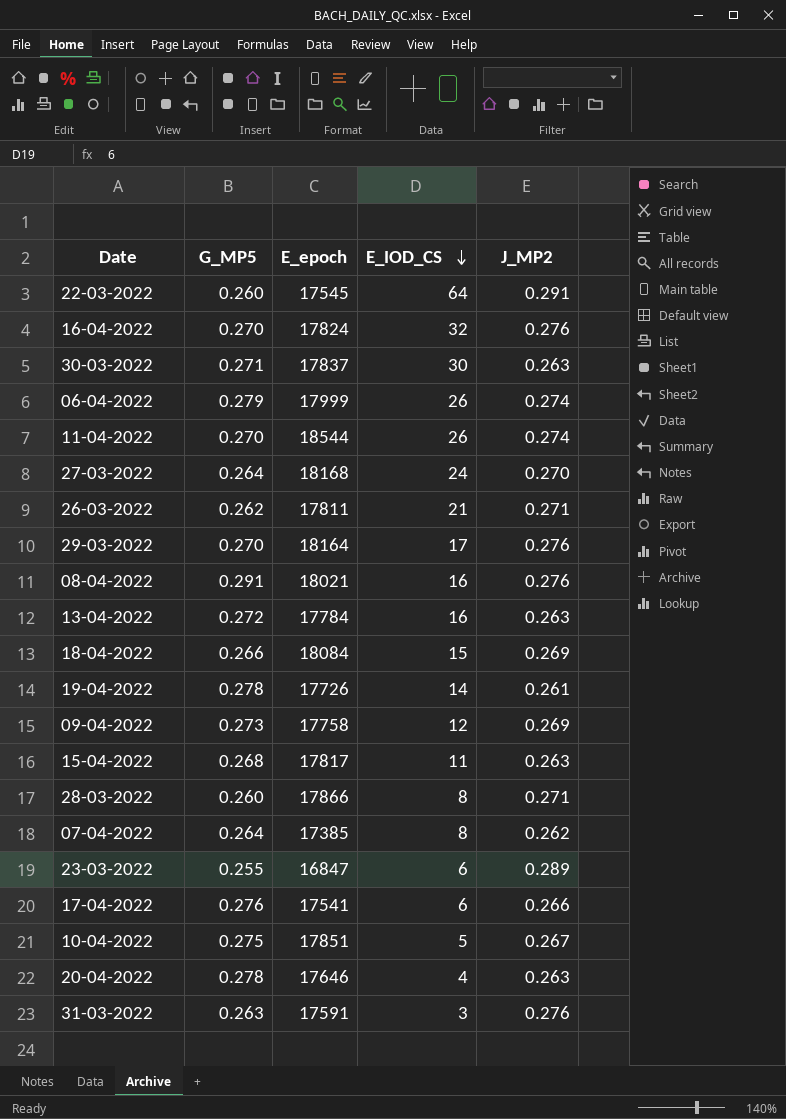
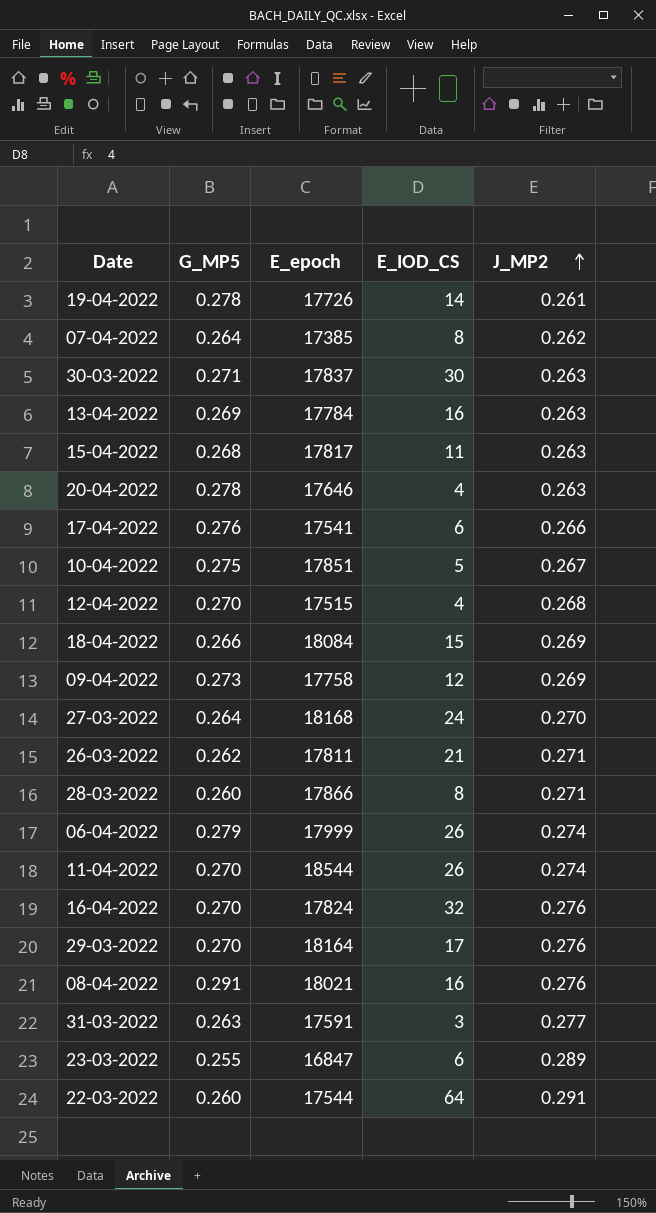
row order: E_IOD_CS descending -> J_MP2 ascending
13-04-2022 | G_MP5: 0.272 -> 0.269
row 12-04-2022: none -> 0.270 | 17515 | 4 | 0.268
31-03-2022 | J_MP2: 0.276 -> 0.277
22-03-2022 | E_epoch: 17545 -> 17544

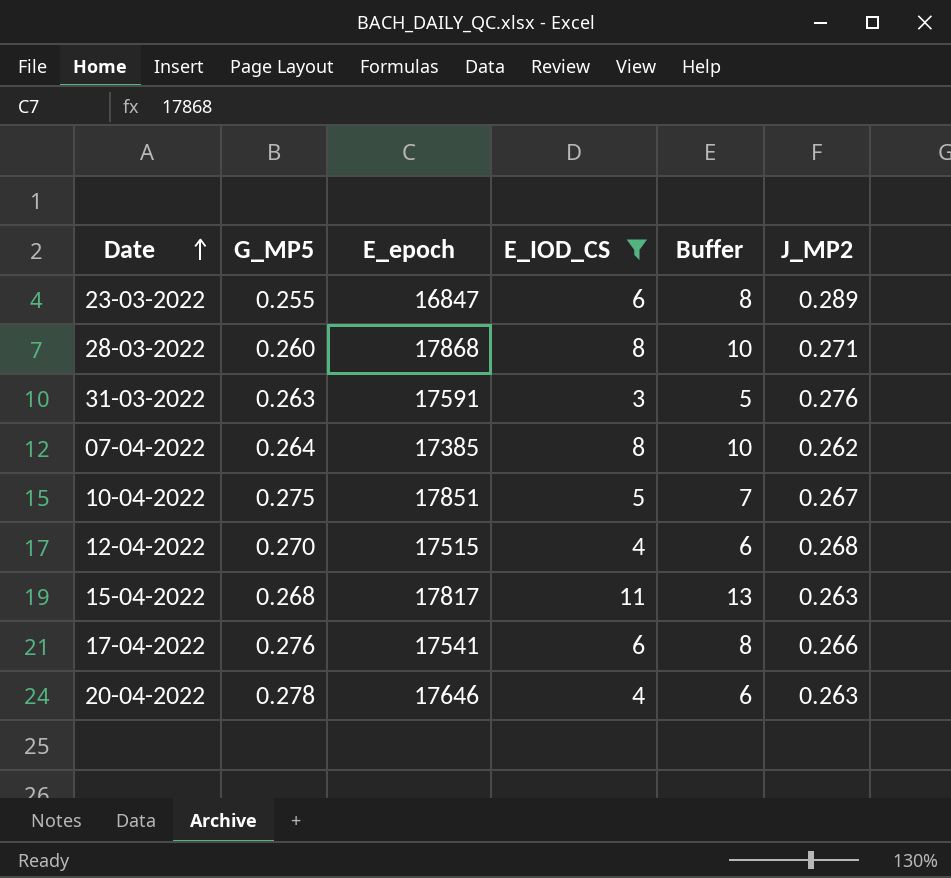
filter: none -> E_IOD_CS <= 11
row order: J_MP2 ascending -> Date ascending
column Buffer | formula: none -> [E_IOD_CS] + 2
28-03-2022 | E_epoch: 17866 -> 17868
31-03-2022 | J_MP2: 0.277 -> 0.276

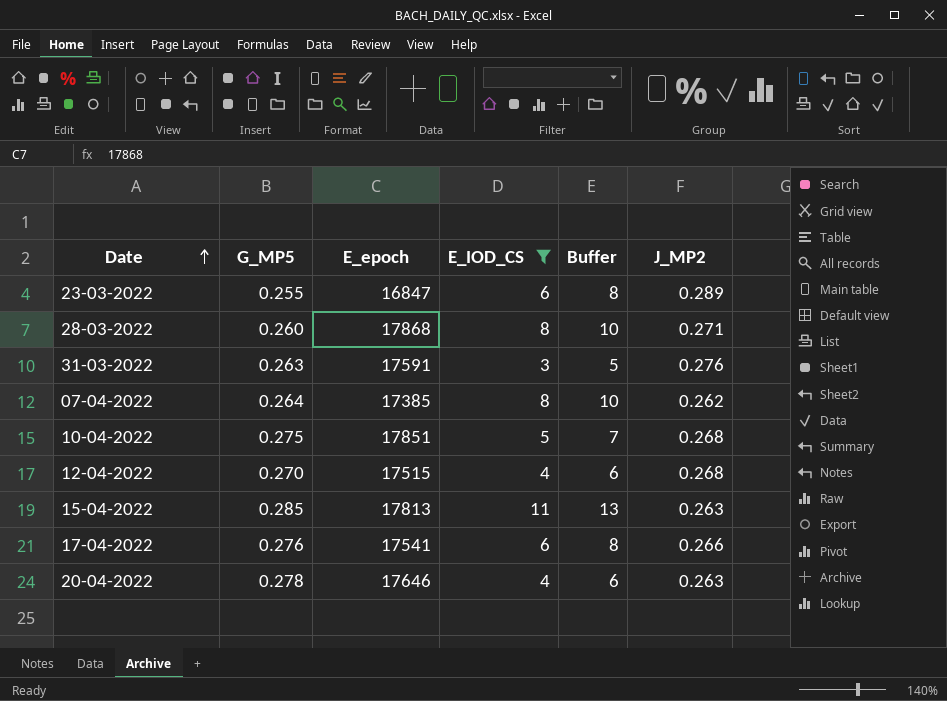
10-04-2022 | J_MP2: 0.267 -> 0.268
15-04-2022 | G_MP5: 0.268 -> 0.285
15-04-2022 | E_epoch: 17817 -> 17813

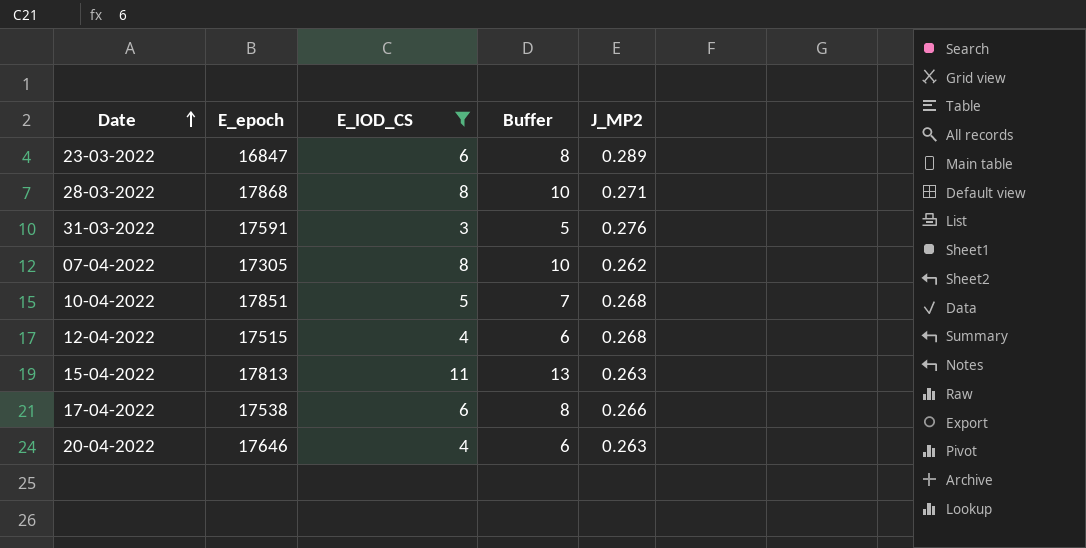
column G_MP5 | position: 2 -> none
07-04-2022 | E_epoch: 17385 -> 17305
17-04-2022 | E_epoch: 17541 -> 17538

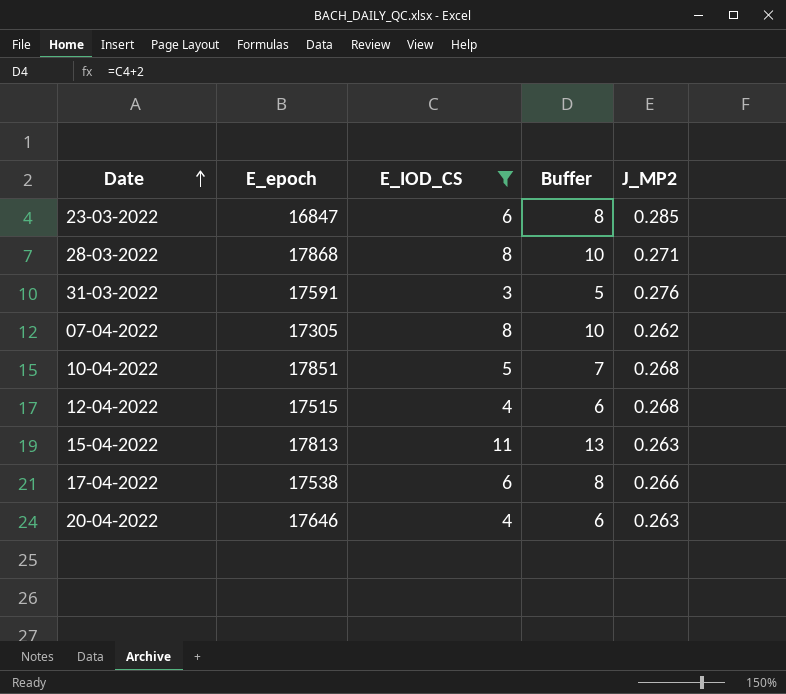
23-03-2022 | J_MP2: 0.289 -> 0.285

